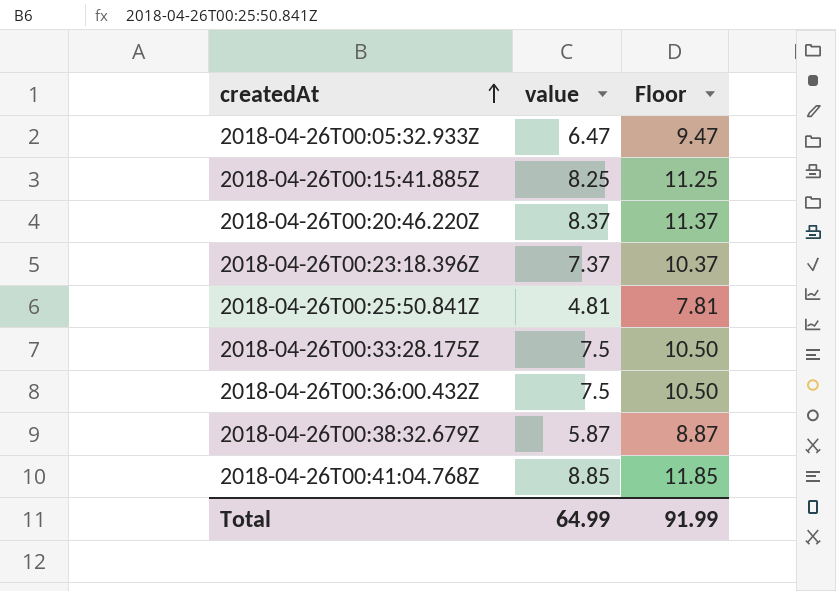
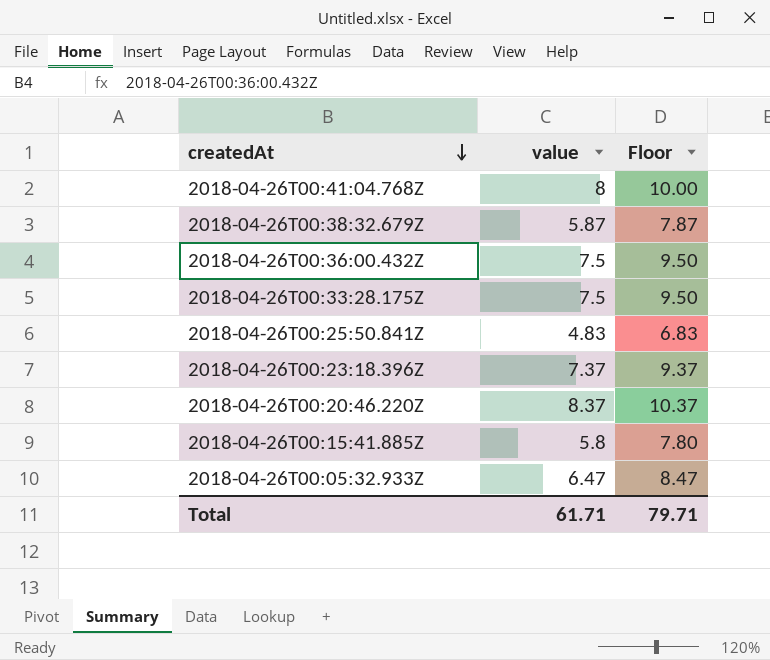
row order: createdAt ascending -> createdAt descending
column Floor | formula: [value] + 3 -> [value] + 2
2018-04-26T00:41:04.768Z | value: 8.85 -> 8
2018-04-26T00:25:50.841Z | value: 4.81 -> 4.83
2018-04-26T00:15:41.885Z | value: 8.25 -> 5.8
Total | value: 64.99 -> 61.71
Total | Floor: 91.99 -> 79.71

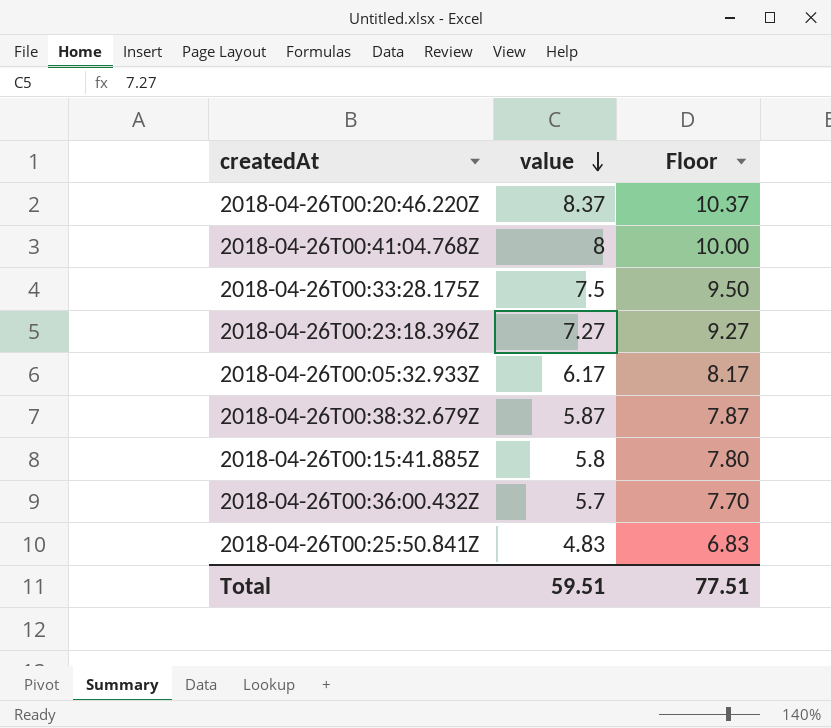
row order: createdAt descending -> value descending
2018-04-26T00:23:18.396Z | value: 7.37 -> 7.27
2018-04-26T00:23:18.396Z | Floor: 9.37 -> 9.27
2018-04-26T00:05:32.933Z | value: 6.47 -> 6.17
2018-04-26T00:05:32.933Z | Floor: 8.47 -> 8.17
2018-04-26T00:36:00.432Z | value: 7.5 -> 5.7
2018-04-26T00:36:00.432Z | Floor: 9.50 -> 7.70
Total | value: 61.71 -> 59.51
Total | Floor: 79.71 -> 77.51

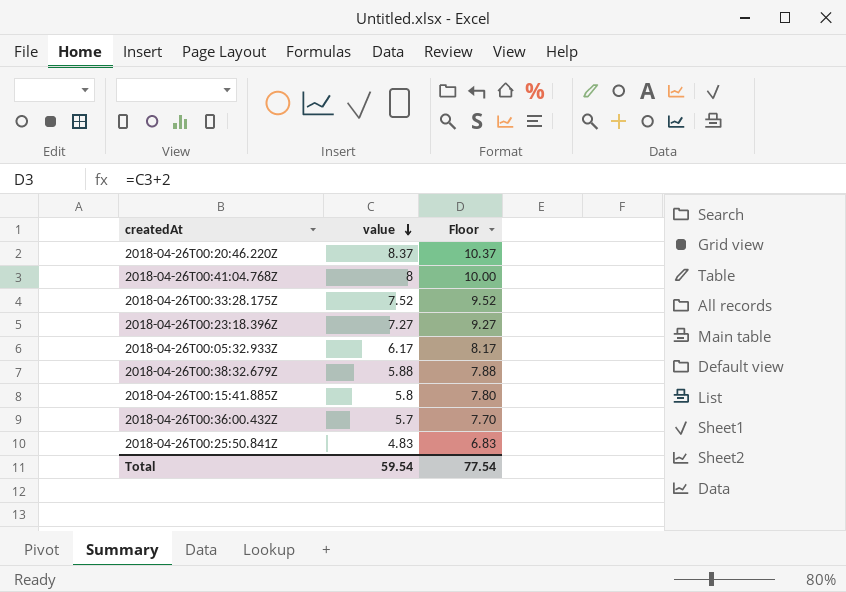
2018-04-26T00:33:28.175Z | value: 7.5 -> 7.52
2018-04-26T00:33:28.175Z | Floor: 9.50 -> 9.52
2018-04-26T00:38:32.679Z | value: 5.87 -> 5.88
2018-04-26T00:38:32.679Z | Floor: 7.87 -> 7.88
Total | value: 59.51 -> 59.54
Total | Floor: 77.51 -> 77.54

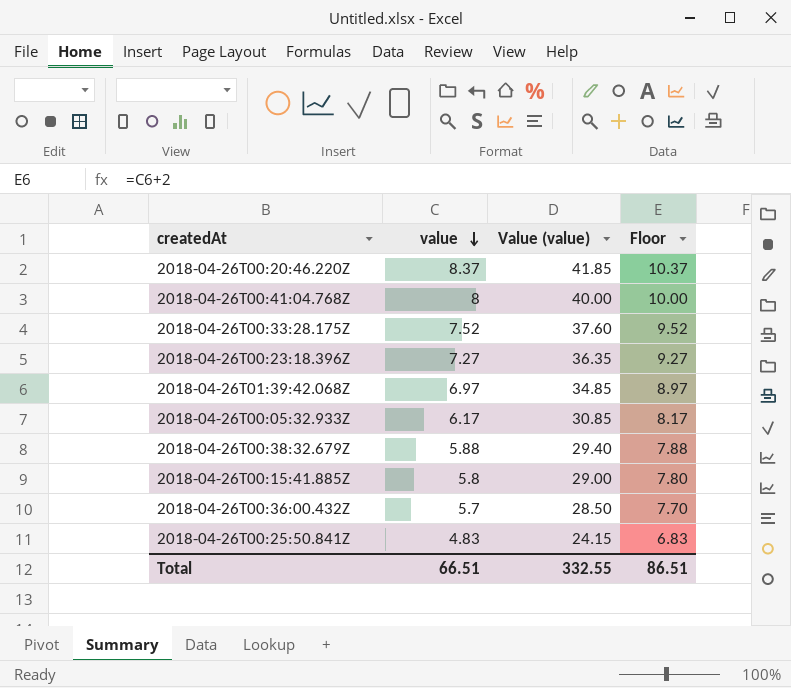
column Value (value) | formula: none -> [value] * 5
row 2018-04-26T01:39:42.068Z: none -> 6.97 | 34.85 | 8.97
Total | value: 59.54 -> 66.51
Total | Floor: 77.54 -> 86.51

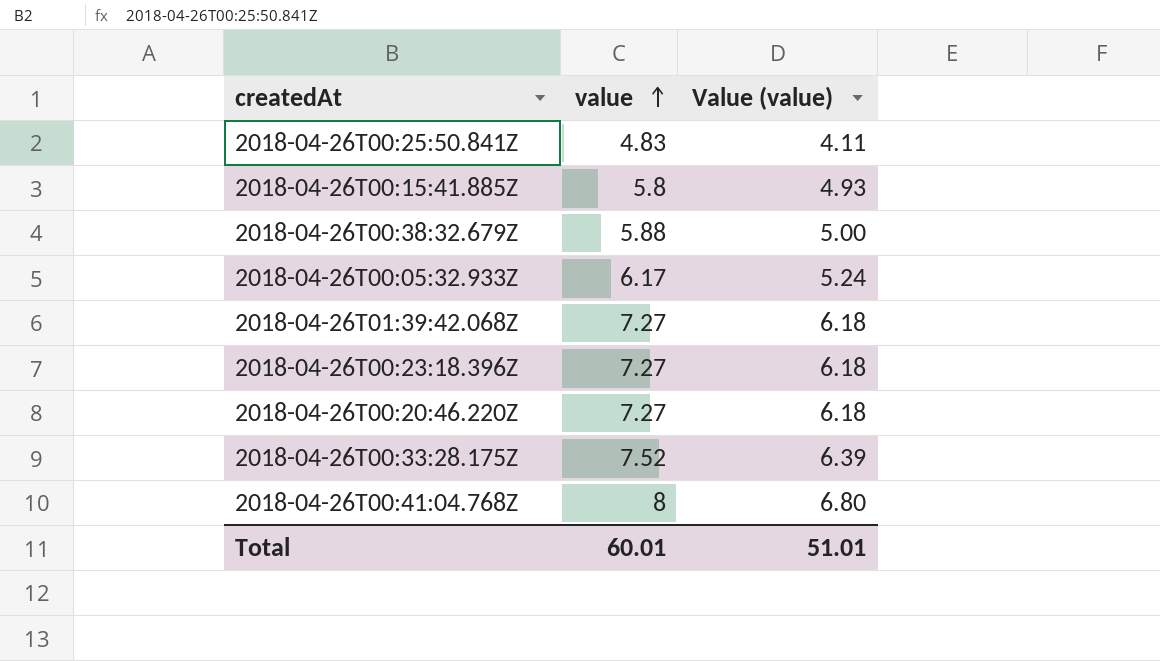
row order: value descending -> value ascending
column Floor | formula: [value] + 2 -> none
column Value (value) | formula: [value] * 5 -> [value] * 0.85
row 2018-04-26T00:36:00.432Z: 5.7 | 28.50 | 7.70 -> none
2018-04-26T01:39:42.068Z | value: 6.97 -> 7.27
2018-04-26T00:20:46.220Z | value: 8.37 -> 7.27
Total | value: 66.51 -> 60.01
Total | Value (value): 332.55 -> 51.01

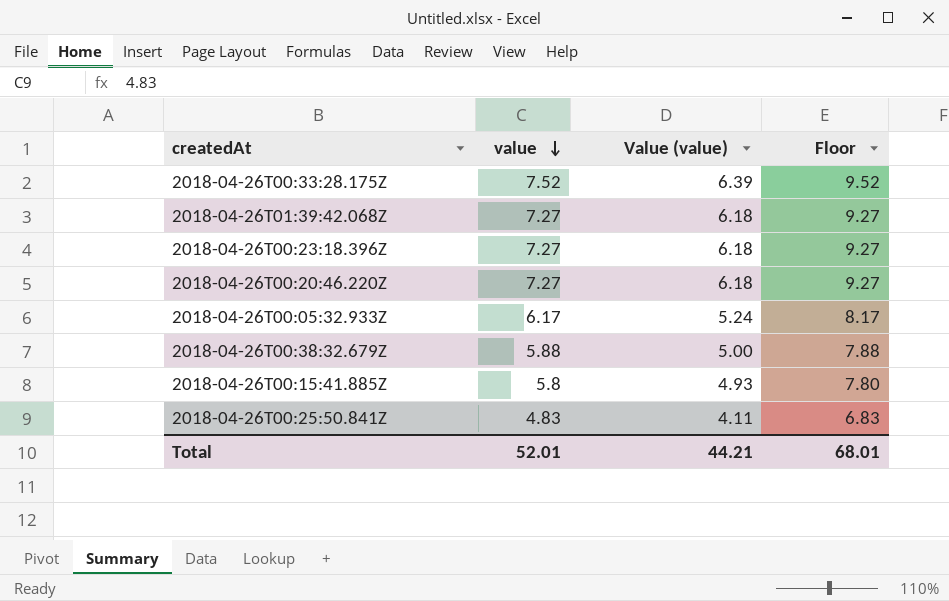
row order: value ascending -> value descending
column Floor | formula: none -> [value] + 2
row 2018-04-26T00:41:04.768Z: 8 | 6.80 -> none
Total | value: 60.01 -> 52.01
Total | Value (value): 51.01 -> 44.21

